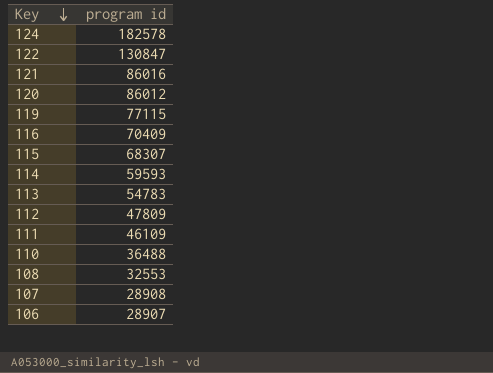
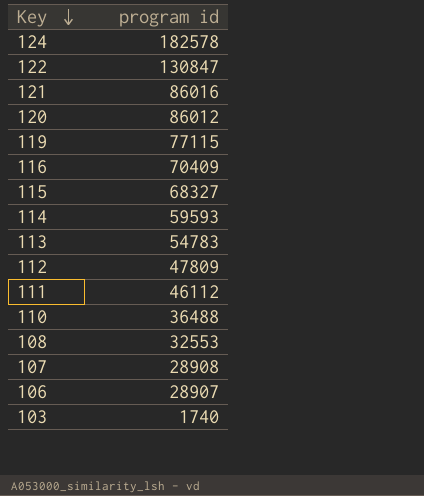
115 | program id: 68307 -> 68327
111 | program id: 46109 -> 46112
row 103: none -> 1740

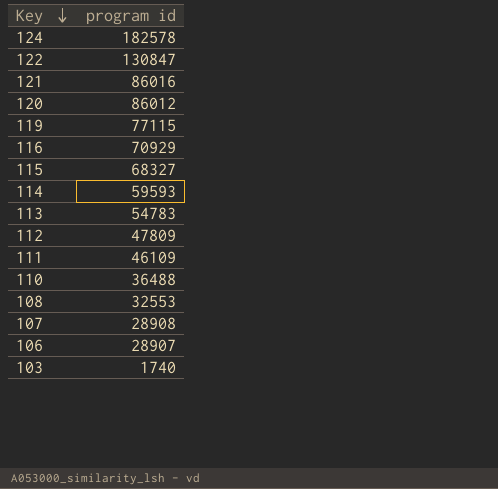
116 | program id: 70409 -> 70929
111 | program id: 46112 -> 46109

